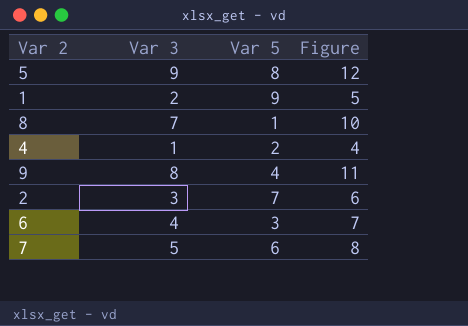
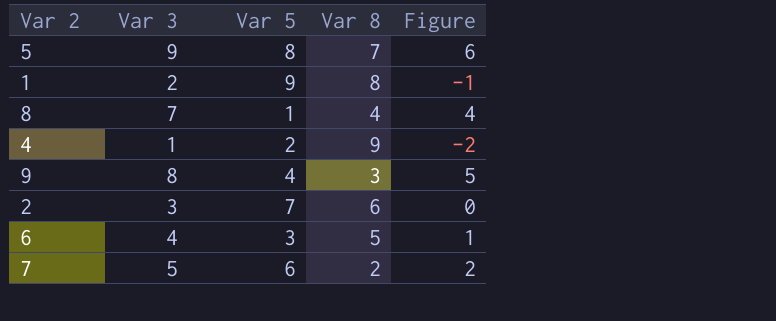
column Var 8 | position: none -> 4
column Figure | formula: [Var 3] + 3 -> [Var 3] - 3

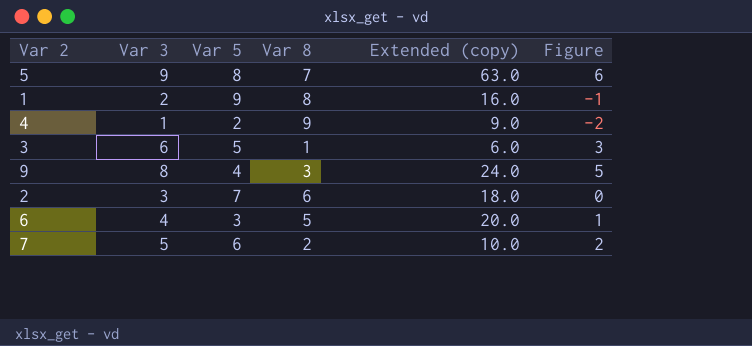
column Extended (copy) | formula: none -> [Var 3] * [Var 8]
row 8: 7 | 1 | 4 | 4 -> none
row 3: none -> 6 | 5 | 1 | 6.0 | 3

